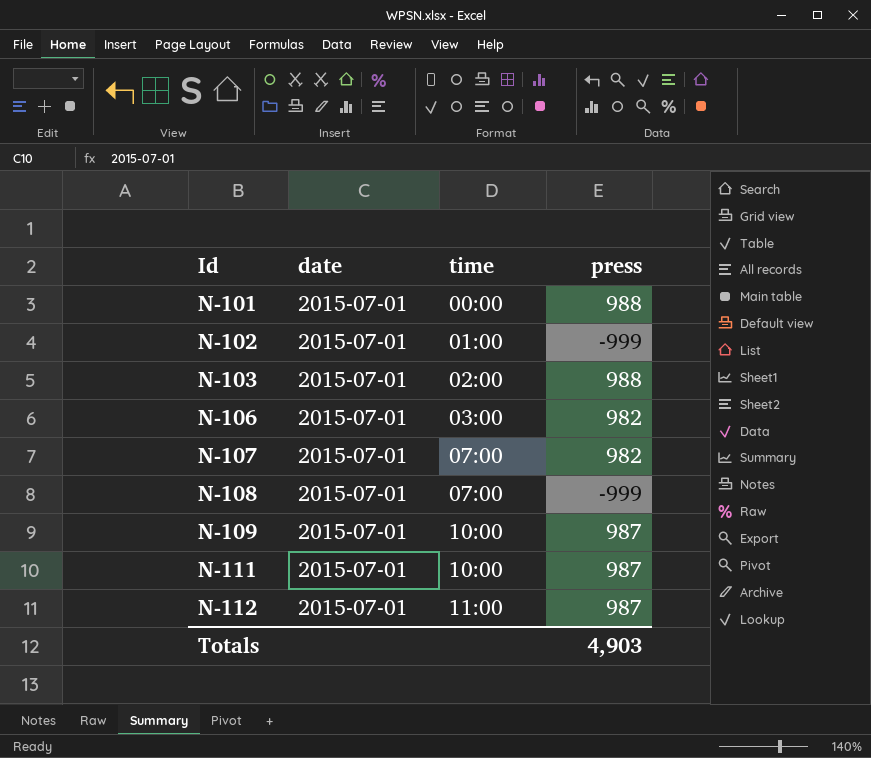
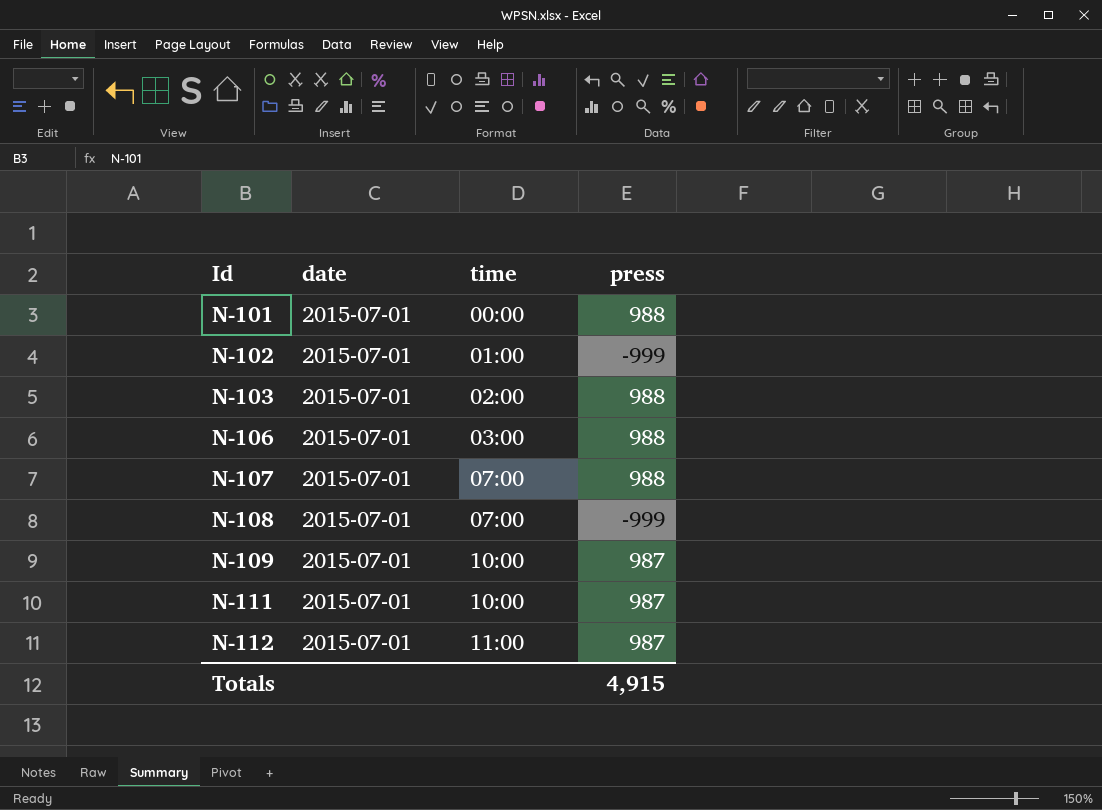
N-106 | press: 982 -> 988
N-107 | press: 982 -> 988
Totals | press: 4,903 -> 4,915

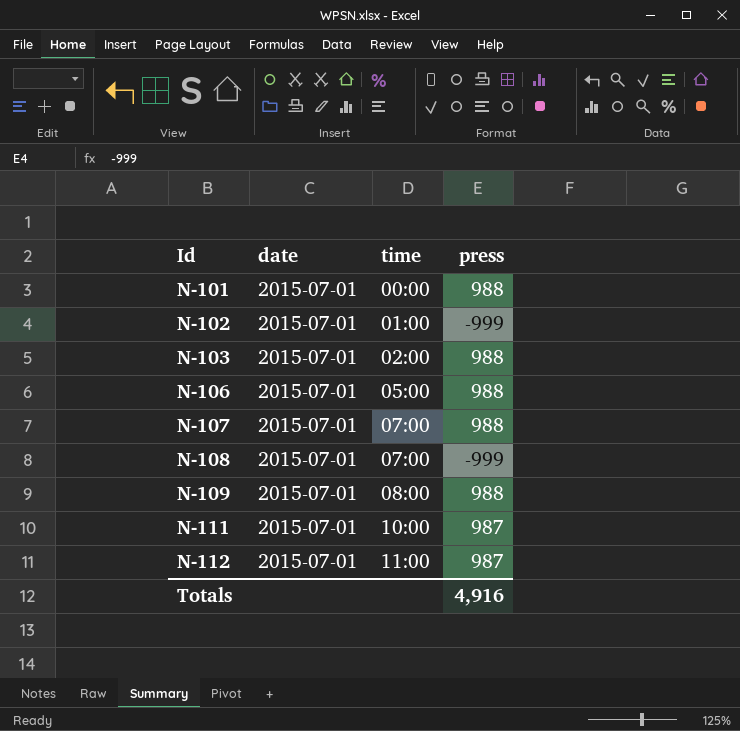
N-106 | time: 03:00 -> 05:00
N-109 | time: 10:00 -> 08:00
N-109 | press: 987 -> 988
Totals | press: 4,915 -> 4,916

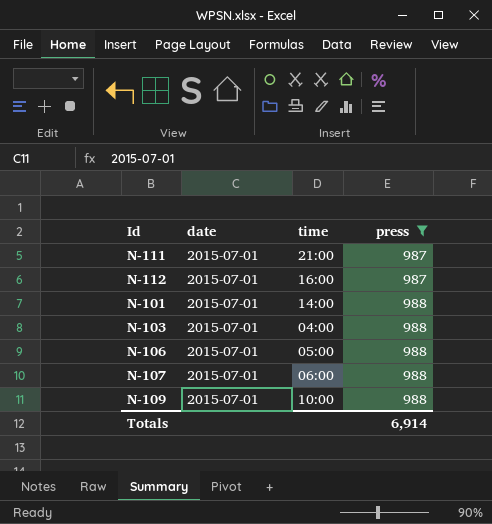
filter: none -> press != -999
row order: Id ascending -> press ascending
N-111 | time: 10:00 -> 21:00
N-112 | time: 11:00 -> 16:00
N-101 | time: 00:00 -> 14:00
N-103 | time: 02:00 -> 04:00
N-107 | time: 07:00 -> 06:00
N-109 | time: 08:00 -> 10:00
Totals | press: 4,916 -> 6,914

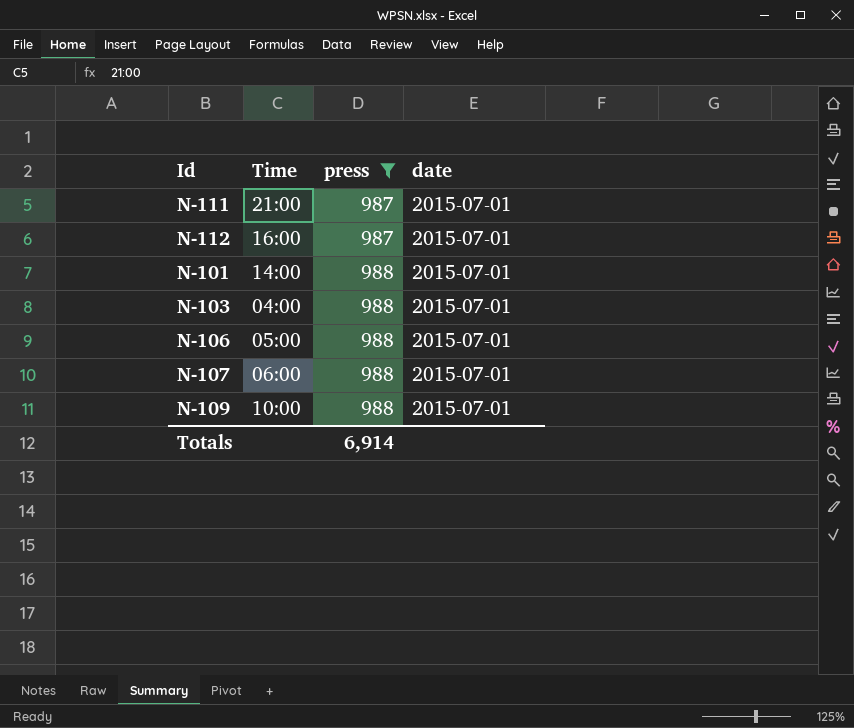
column name: time -> Time
column date | position: 2 -> 4

